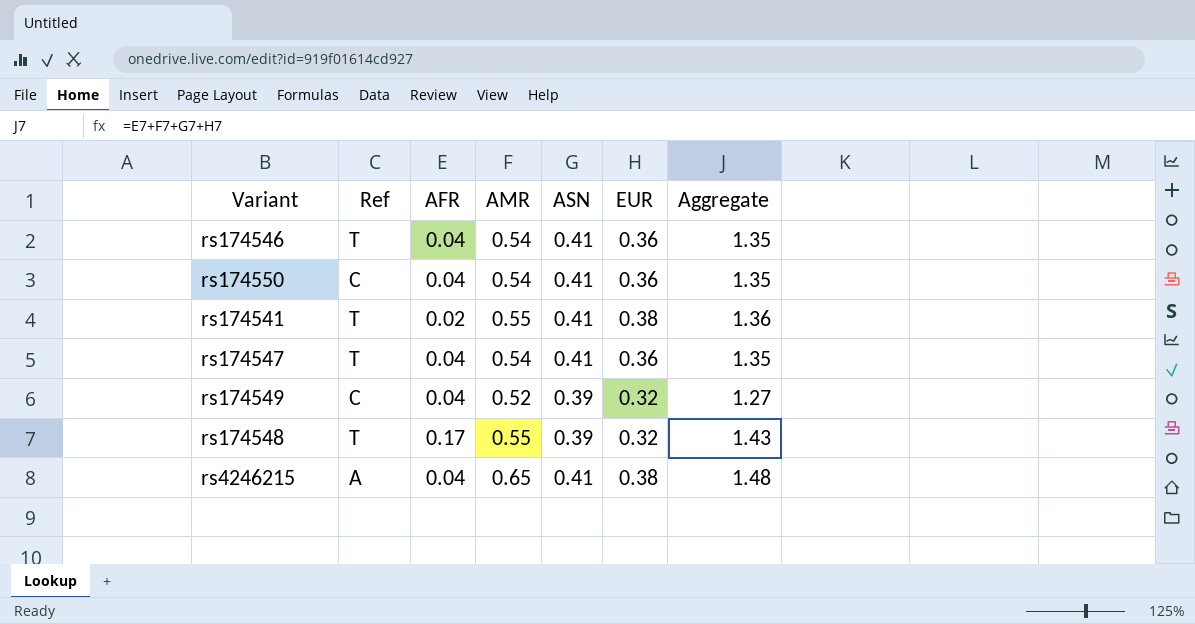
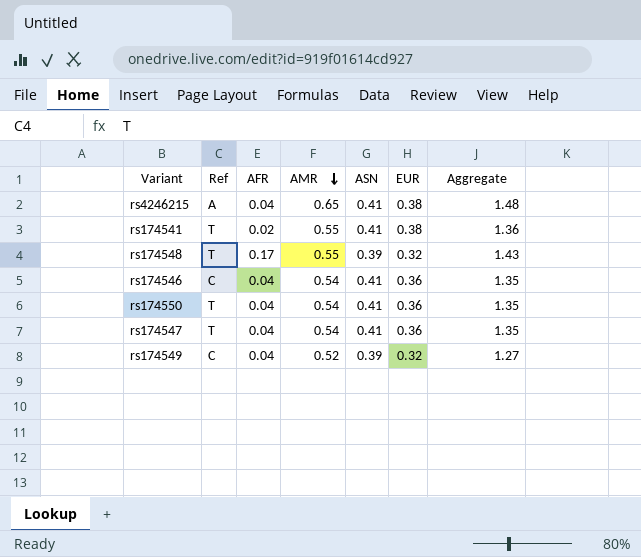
row order: none -> AMR descending
rs174546 | Ref: T -> C
rs174550 | Ref: C -> T

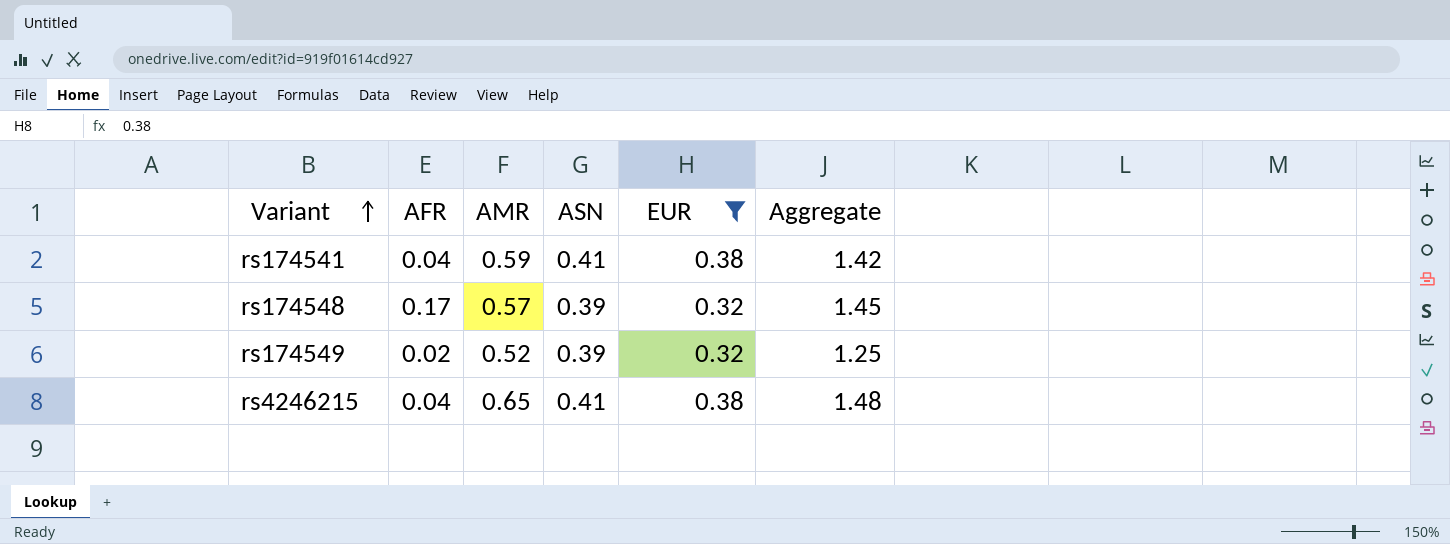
filter: none -> EUR != 0.36
row order: AMR descending -> Variant ascending
column Ref | position: 2 -> none
rs174541 | AFR: 0.02 -> 0.04
rs174541 | AMR: 0.55 -> 0.59
rs174541 | Aggregate: 1.36 -> 1.42
rs174548 | AMR: 0.55 -> 0.57
rs174548 | Aggregate: 1.43 -> 1.45
rs174549 | AFR: 0.04 -> 0.02
rs174549 | Aggregate: 1.27 -> 1.25

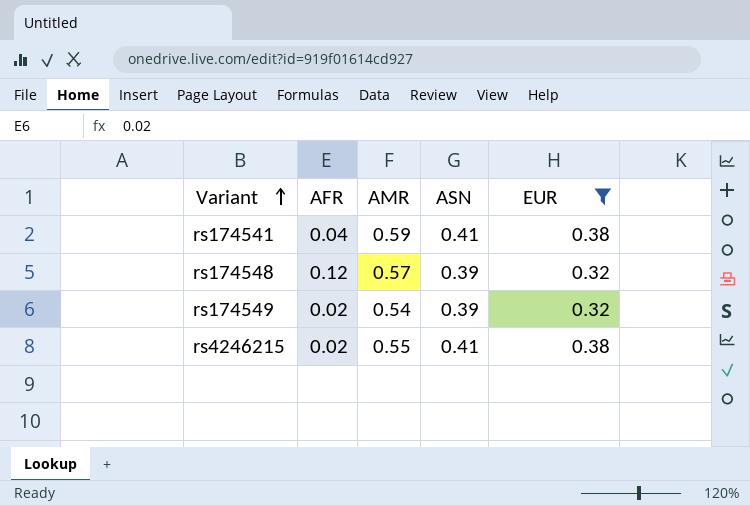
column Aggregate | formula: [AFR] + [AMR] + [ASN] + [EUR] -> none
rs174548 | AFR: 0.17 -> 0.12
rs174549 | AMR: 0.52 -> 0.54
rs4246215 | AFR: 0.04 -> 0.02
rs4246215 | AMR: 0.65 -> 0.55

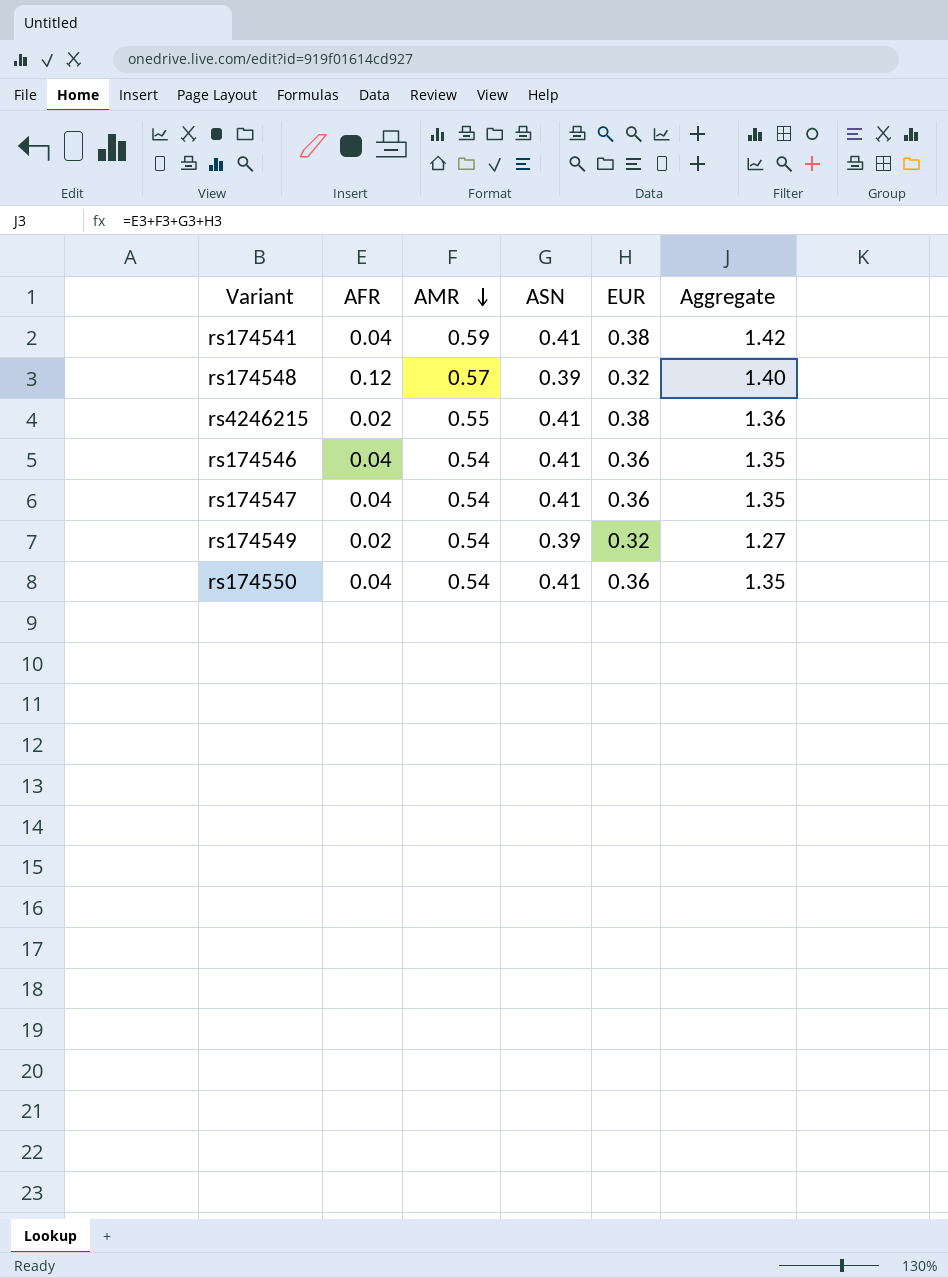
filter: EUR != 0.36 -> none
row order: Variant ascending -> AMR descending
column Aggregate | formula: none -> [AFR] + [AMR] + [ASN] + [EUR]

